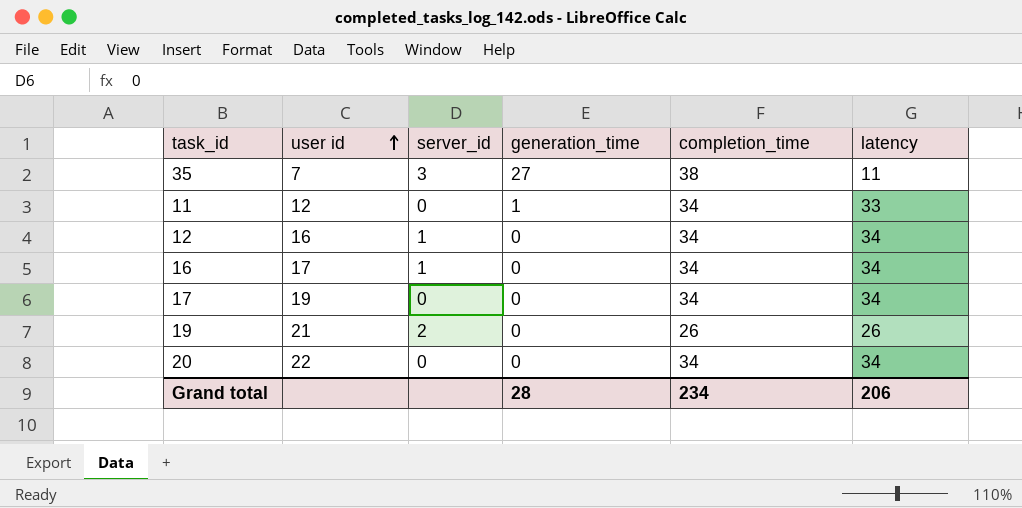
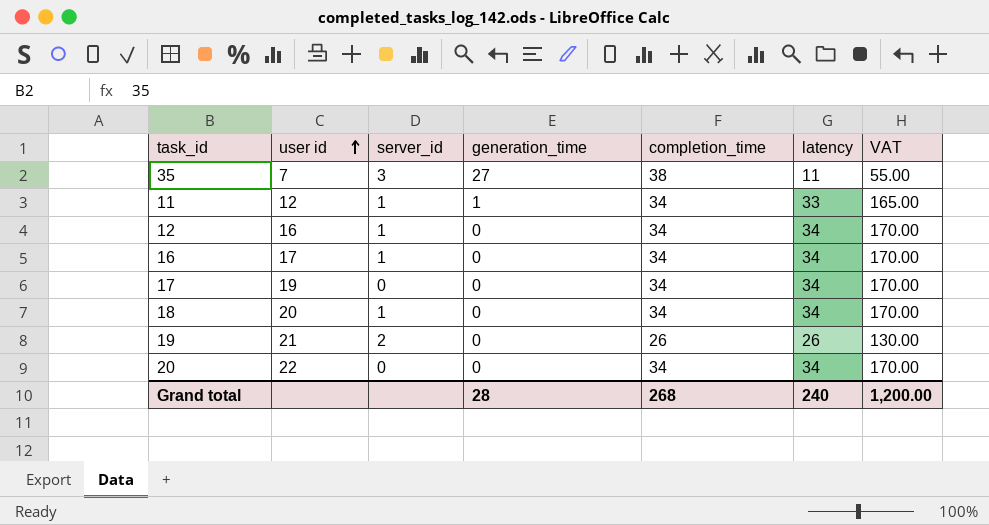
column VAT | formula: none -> [latency] * 5
11 | server_id: 0 -> 1
row 18: none -> 20 | 1 | 0 | 34 | 34 | 170.00
Grand total | completion_time: 234 -> 268
Grand total | latency: 206 -> 240

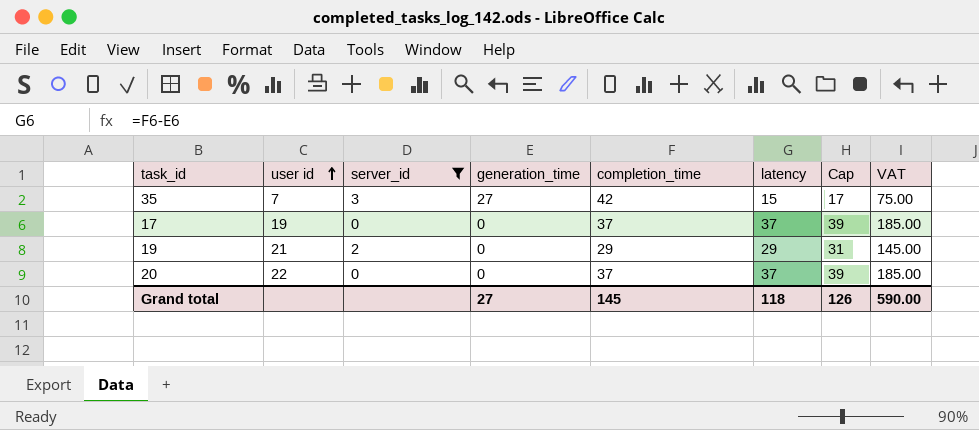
filter: none -> server_id != 1
column Cap | formula: none -> [latency] + 2
35 | completion_time: 38 -> 42
35 | latency: 11 -> 15
35 | VAT: 55.00 -> 75.00
17 | completion_time: 34 -> 37
17 | latency: 34 -> 37
17 | VAT: 170.00 -> 185.00
19 | completion_time: 26 -> 29
19 | latency: 26 -> 29
19 | VAT: 130.00 -> 145.00
20 | completion_time: 34 -> 37
20 | latency: 34 -> 37
20 | VAT: 170.00 -> 185.00
Grand total | generation_time: 28 -> 27
Grand total | completion_time: 268 -> 145
Grand total | latency: 240 -> 118
Grand total | VAT: 1,200.00 -> 590.00

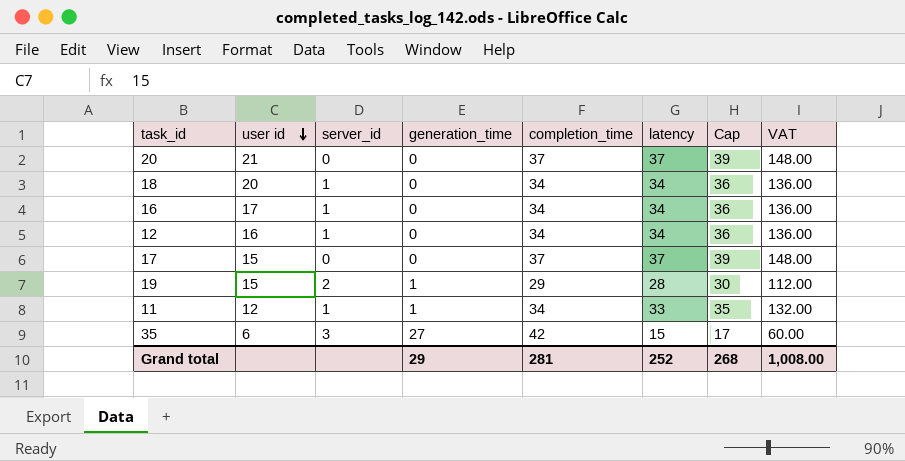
filter: server_id != 1 -> none
row order: user id ascending -> user id descending
column VAT | formula: [latency] * 5 -> [latency] * 4
20 | user id: 22 -> 21
17 | user id: 19 -> 15
19 | user id: 21 -> 15
19 | generation_time: 0 -> 1
19 | latency: 29 -> 28
19 | Cap: 31 -> 30
35 | user id: 7 -> 6
Grand total | generation_time: 27 -> 29
Grand total | completion_time: 145 -> 281
Grand total | latency: 118 -> 252
Grand total | Cap: 126 -> 268
Grand total | VAT: 590.00 -> 1,008.00

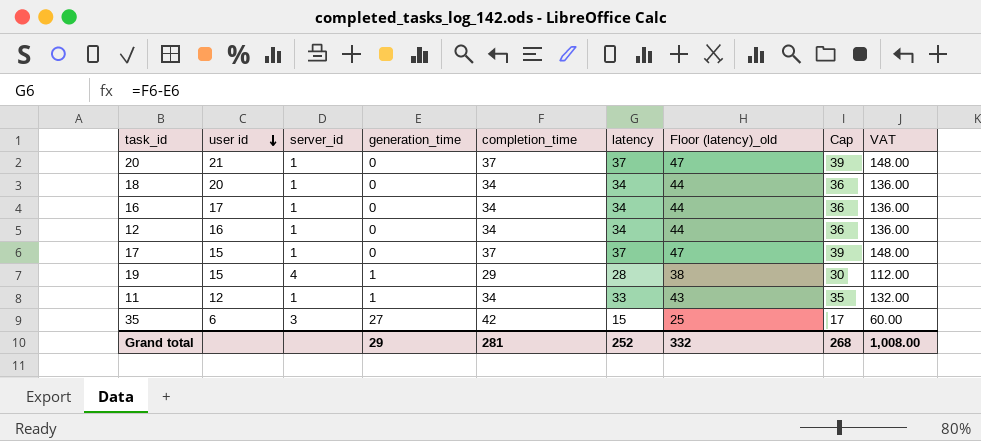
column Floor (latency)_old | formula: none -> [latency] + 10
20 | server_id: 0 -> 1
17 | server_id: 0 -> 1
19 | server_id: 2 -> 4

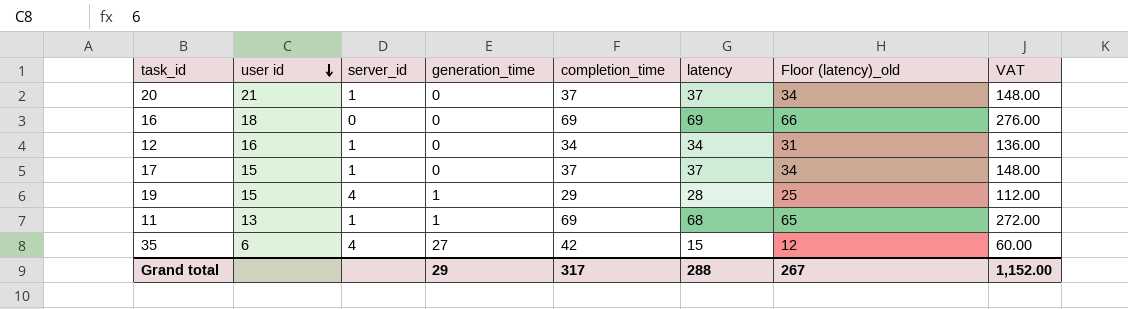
column Cap | formula: [latency] + 2 -> none
column Floor (latency)_old | formula: [latency] + 10 -> [latency] - 3
row 18: 20 | 1 | 0 | 34 | 34 | 44 | 36 | 136.00 -> none
16 | user id: 17 -> 18
16 | server_id: 1 -> 0
16 | completion_time: 34 -> 69
16 | latency: 34 -> 69
16 | VAT: 136.00 -> 276.00
11 | user id: 12 -> 13
11 | completion_time: 34 -> 69
11 | latency: 33 -> 68
11 | VAT: 132.00 -> 272.00
35 | server_id: 3 -> 4
Grand total | completion_time: 281 -> 317
Grand total | latency: 252 -> 288
Grand total | Floor (latency)_old: 332 -> 267
Grand total | VAT: 1,008.00 -> 1,152.00

